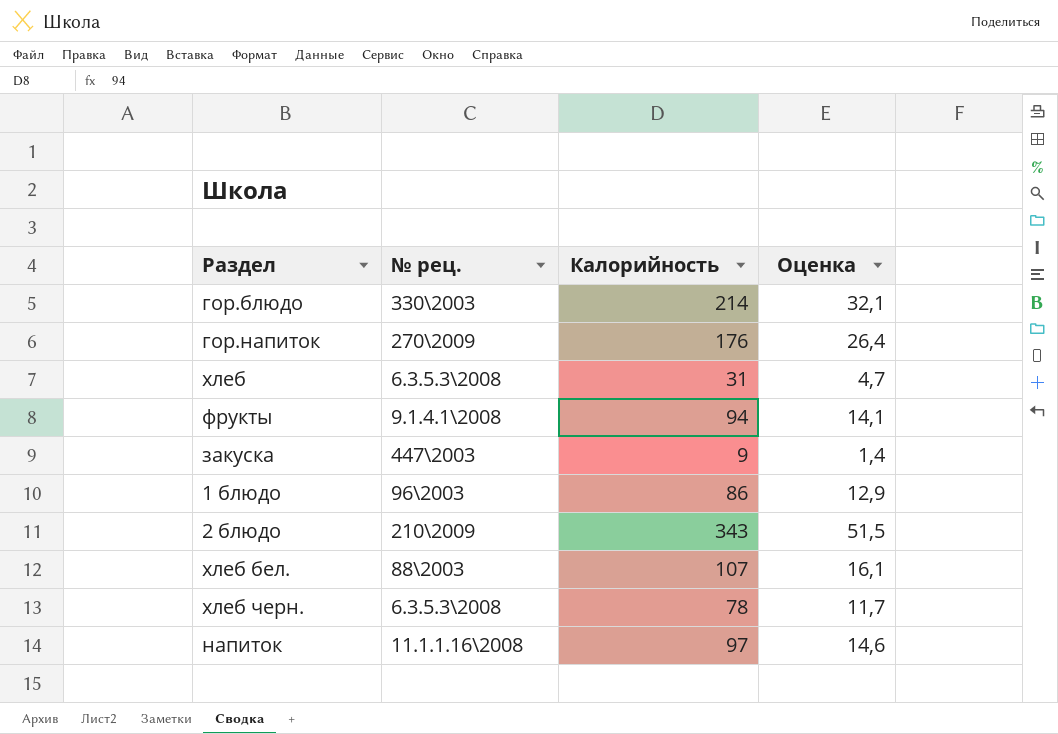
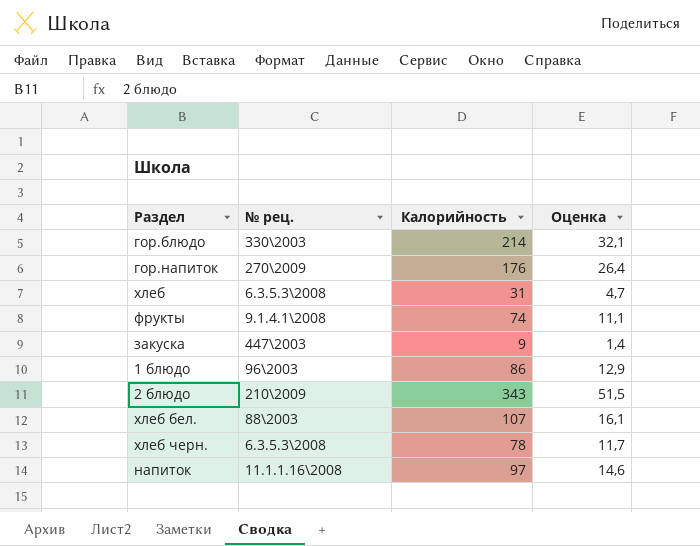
фрукты | Калорийность: 94 -> 74
фрукты | Оценка: 14,1 -> 11,1

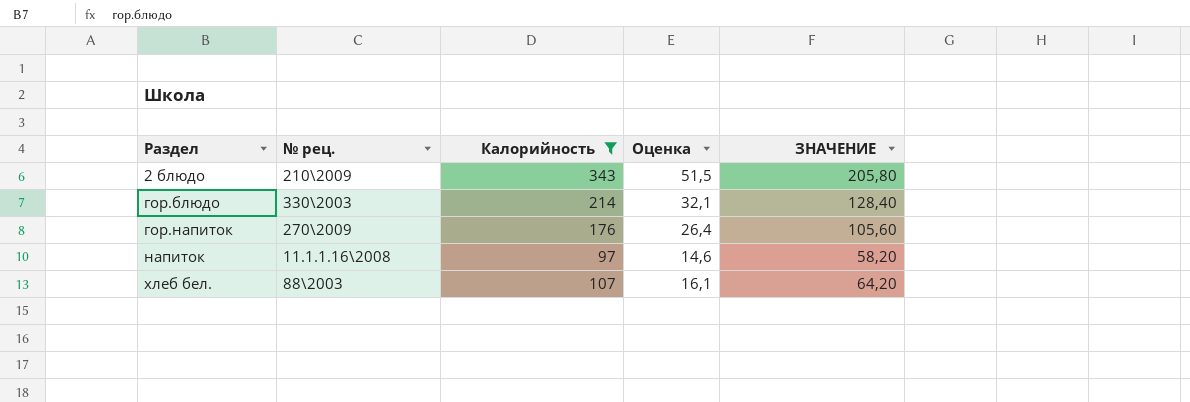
filter: none -> Калорийность >= 97
row order: none -> Раздел ascending
column ЗНАЧЕНИЕ | formula: none -> [Калорийность] * 0,6

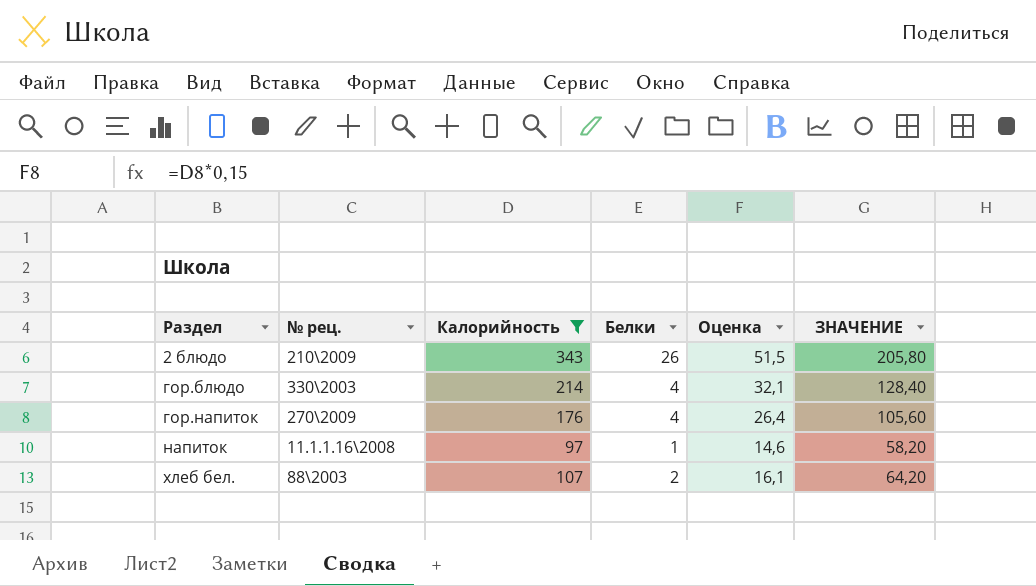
column Белки | position: none -> 4

